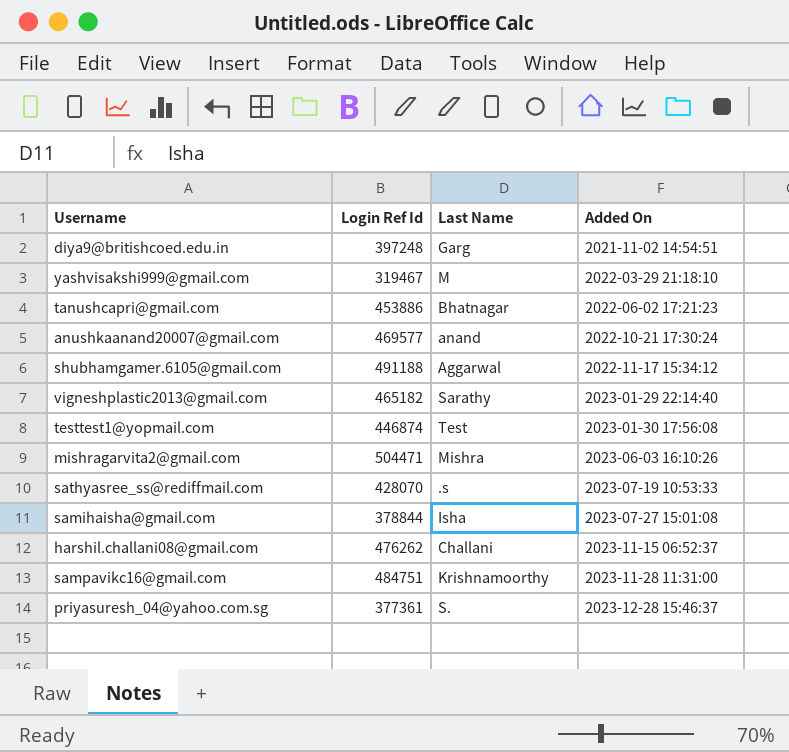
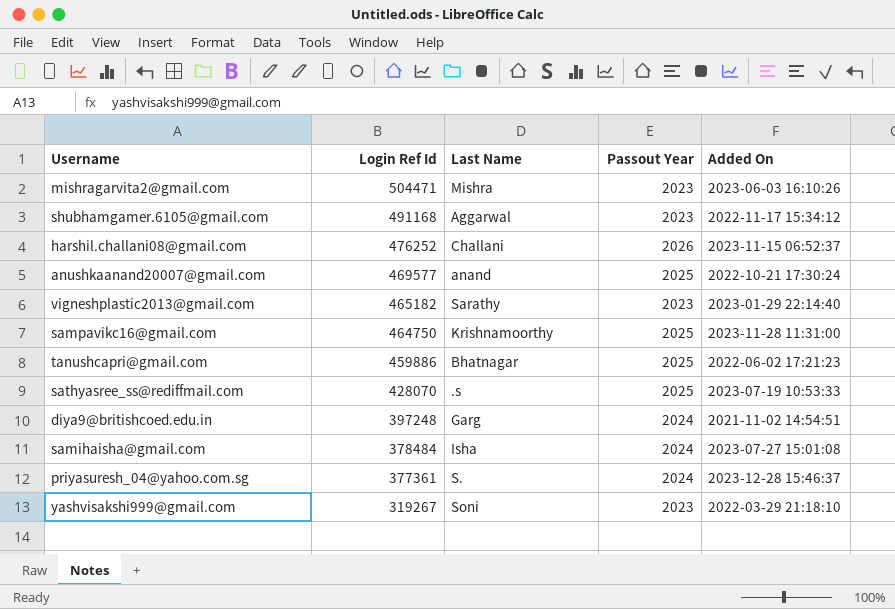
row order: Added On ascending -> Login Ref Id descending
column Passout Year | position: none -> 4
row testtest1@yopmail.com: 446874 | Test | 2023-01-30 17:56:08 -> none
shubhamgamer.6105@gmail.com | Login Ref Id: 491188 -> 491168
harshil.challani08@gmail.com | Login Ref Id: 476262 -> 476252
sampavikc16@gmail.com | Login Ref Id: 484751 -> 464750
tanushcapri@gmail.com | Login Ref Id: 453886 -> 459886
samihaisha@gmail.com | Login Ref Id: 378844 -> 378484
yashvisakshi999@gmail.com | Login Ref Id: 319467 -> 319267
yashvisakshi999@gmail.com | Last Name: M -> Soni

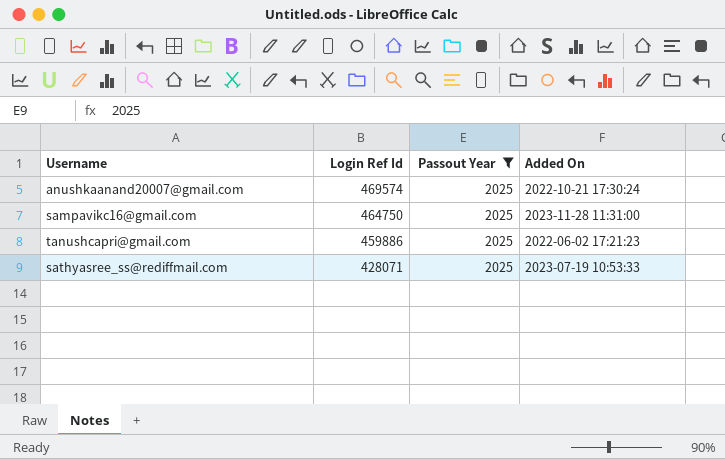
filter: none -> Passout Year = 2025
column Last Name | position: 3 -> none
anushkaanand20007@gmail.com | Login Ref Id: 469577 -> 469574
sathyasree_ss@rediffmail.com | Login Ref Id: 428070 -> 428071

